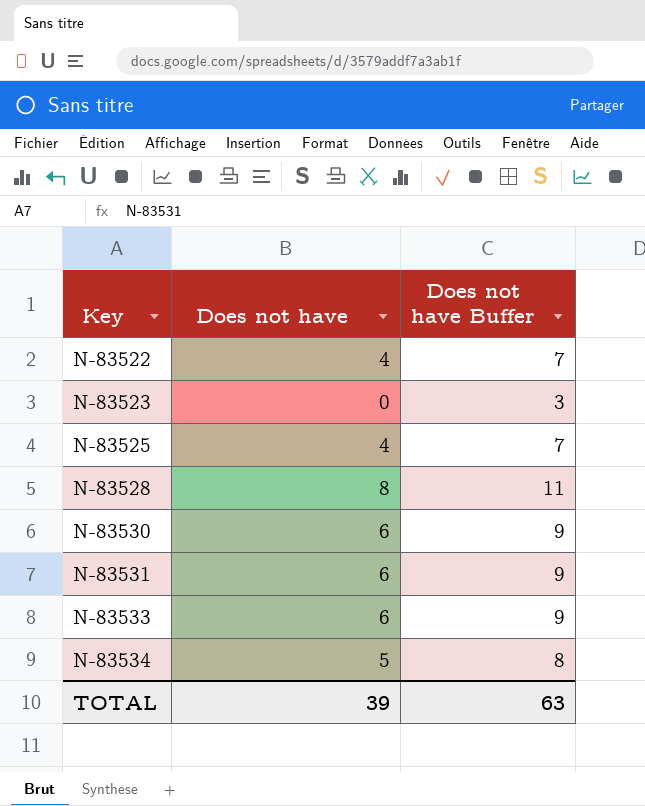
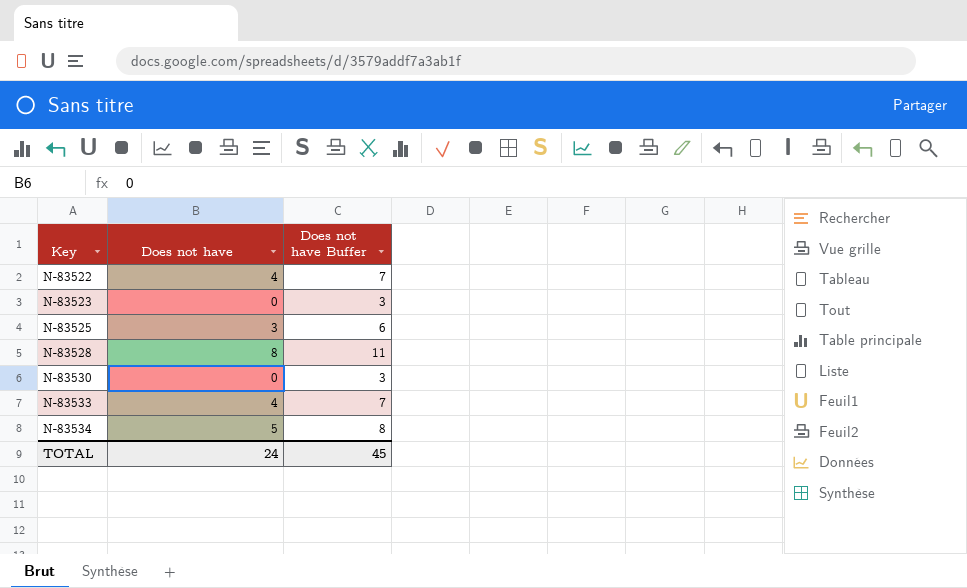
row N-83531: 6 | 9 -> none
N-83525 | Does not have: 4 -> 3
N-83525 | Does not have Buffer: 7 -> 6
N-83530 | Does not have: 6 -> 0
N-83530 | Does not have Buffer: 9 -> 3
N-83533 | Does not have: 6 -> 4
N-83533 | Does not have Buffer: 9 -> 7
TOTAL | Does not have: 39 -> 24
TOTAL | Does not have Buffer: 63 -> 45

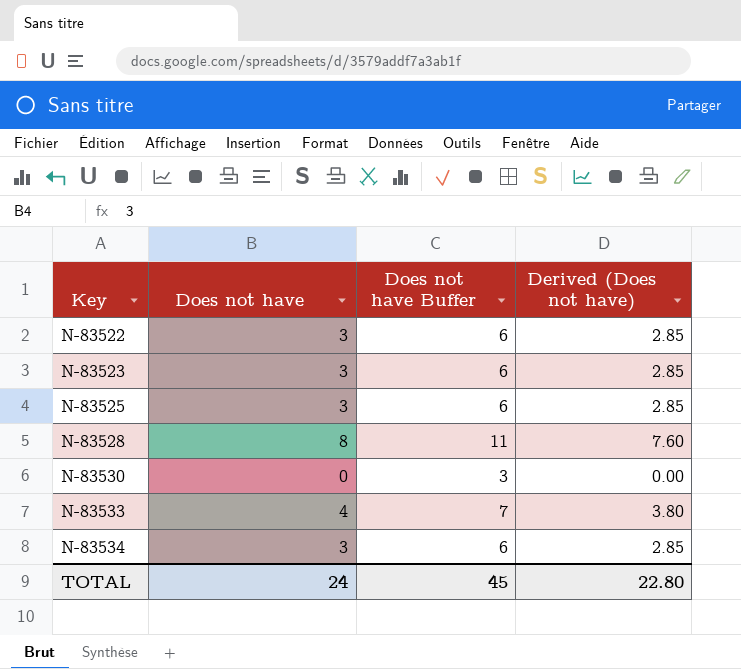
column Derived (Does not have) | formula: none -> [Does not have] * 0.95
N-83522 | Does not have: 4 -> 3
N-83522 | Does not have Buffer: 7 -> 6
N-83523 | Does not have: 0 -> 3
N-83523 | Does not have Buffer: 3 -> 6
N-83534 | Does not have: 5 -> 3
N-83534 | Does not have Buffer: 8 -> 6

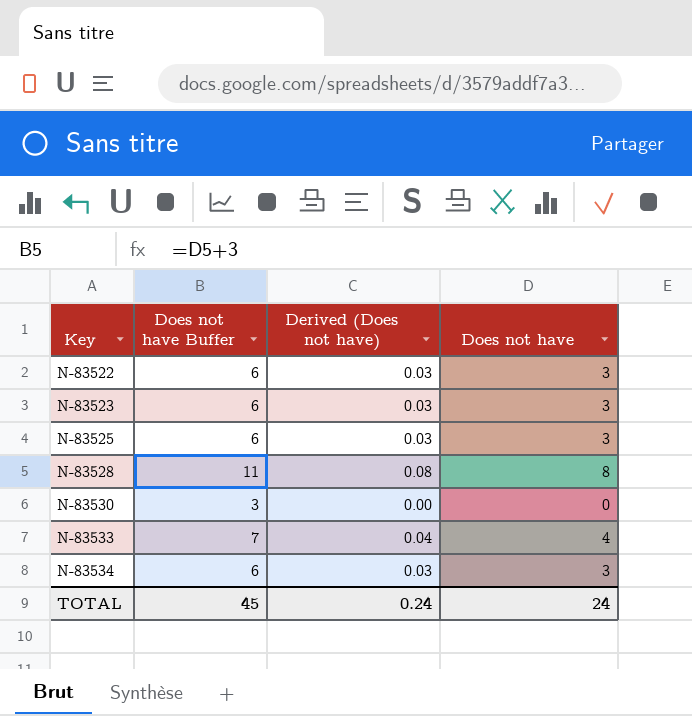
column Derived (Does not have) | formula: [Does not have] * 0.95 -> [Does not have] * 0.01
column Does not have | position: 2 -> 4
TOTAL | Derived (Does not have): 22.80 -> 0.24

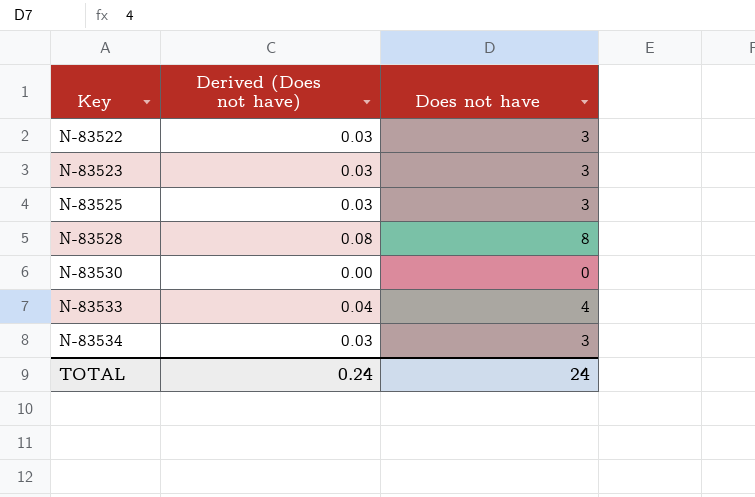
column Does not have Buffer | formula: [Does not have] + 3 -> none

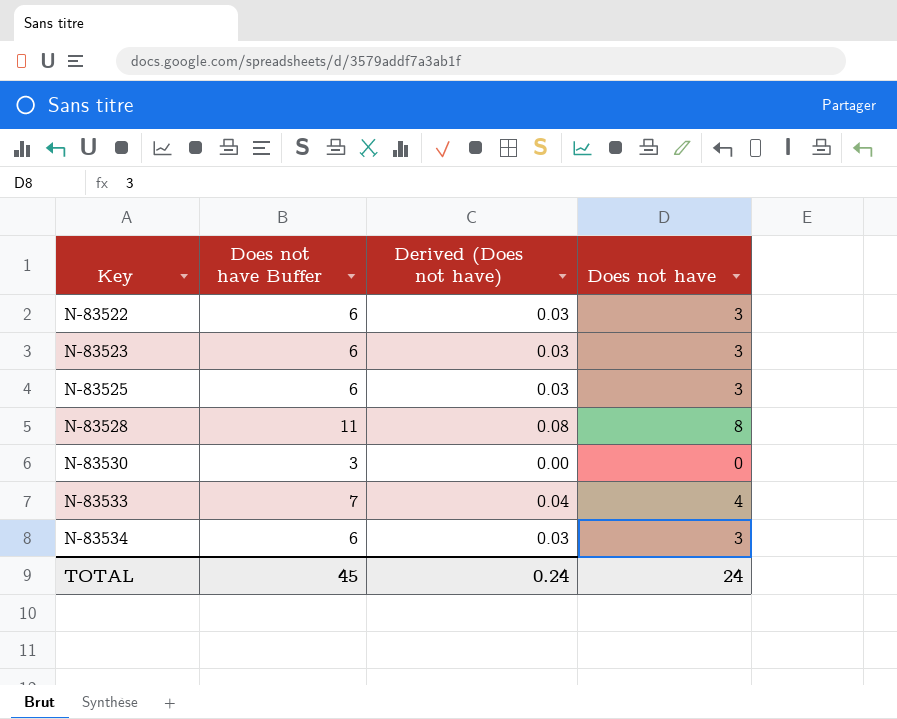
column Does not have Buffer | formula: none -> [Does not have] + 3

